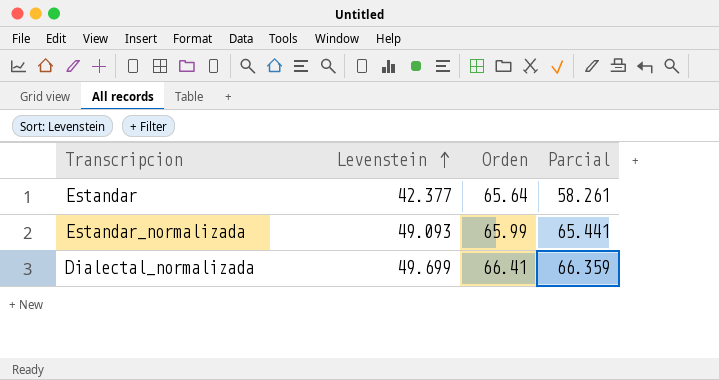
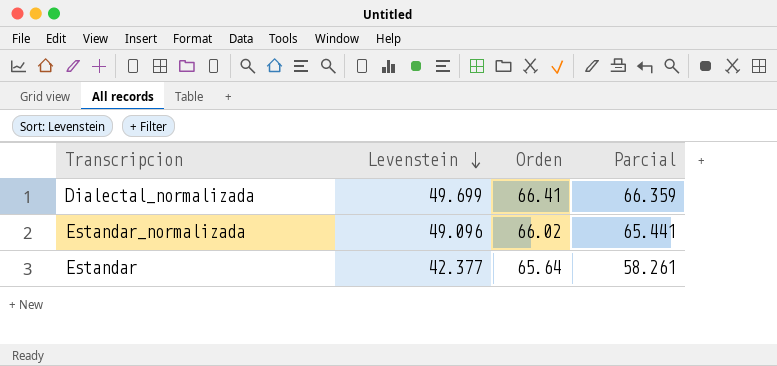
row order: Levenstein ascending -> Levenstein descending
Estandar_normalizada | Levenstein: 49.093 -> 49.096
Estandar_normalizada | Orden: 65.99 -> 66.02

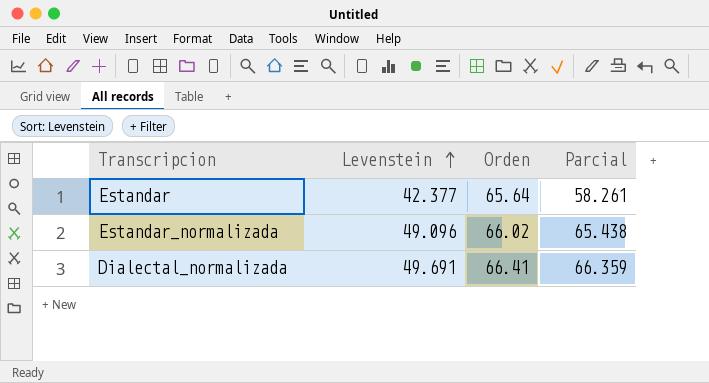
row order: Levenstein descending -> Levenstein ascending
Estandar_normalizada | Parcial: 65.441 -> 65.438
Dialectal_normalizada | Levenstein: 49.699 -> 49.691

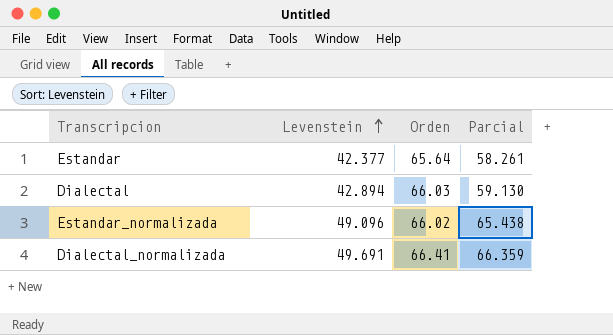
row Dialectal: none -> 42.894 | 66.03 | 59.130

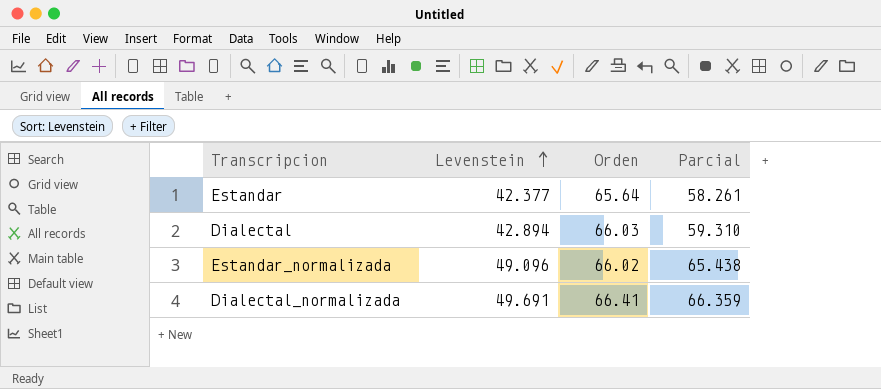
Dialectal | Parcial: 59.130 -> 59.310

